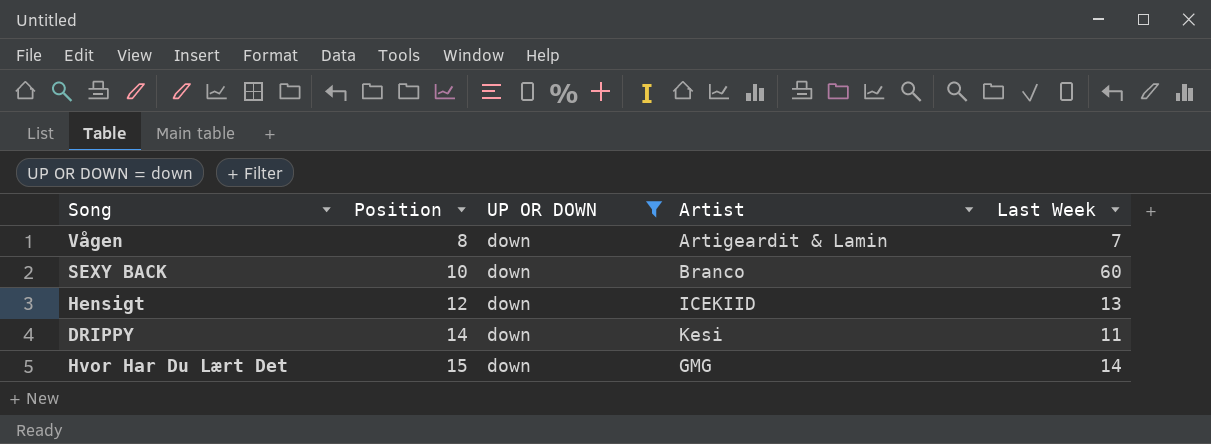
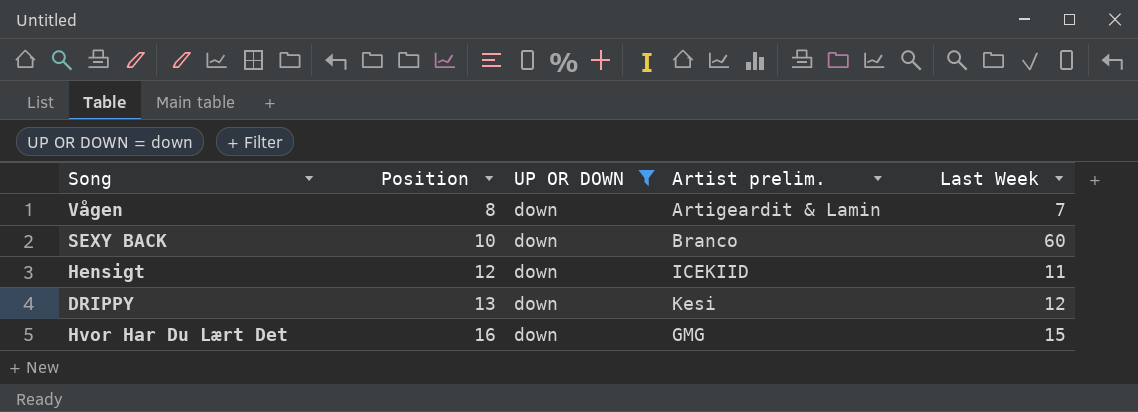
column name: Artist -> Artist prelim.
Hensigt | Last Week: 13 -> 11
DRIPPY | Position: 14 -> 13
DRIPPY | Last Week: 11 -> 12
Hvor Har Du Lært Det | Position: 15 -> 16
Hvor Har Du Lært Det | Last Week: 14 -> 15

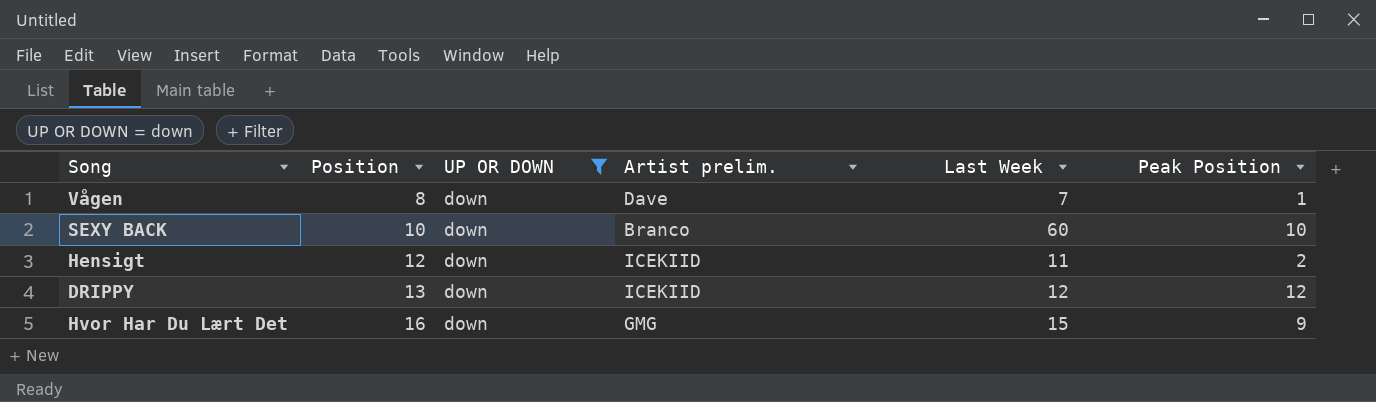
column Peak Position | position: none -> 6
Vågen | Artist prelim.: Artigeardit & Lamin -> Dave
DRIPPY | Artist prelim.: Kesi -> ICEKIID

